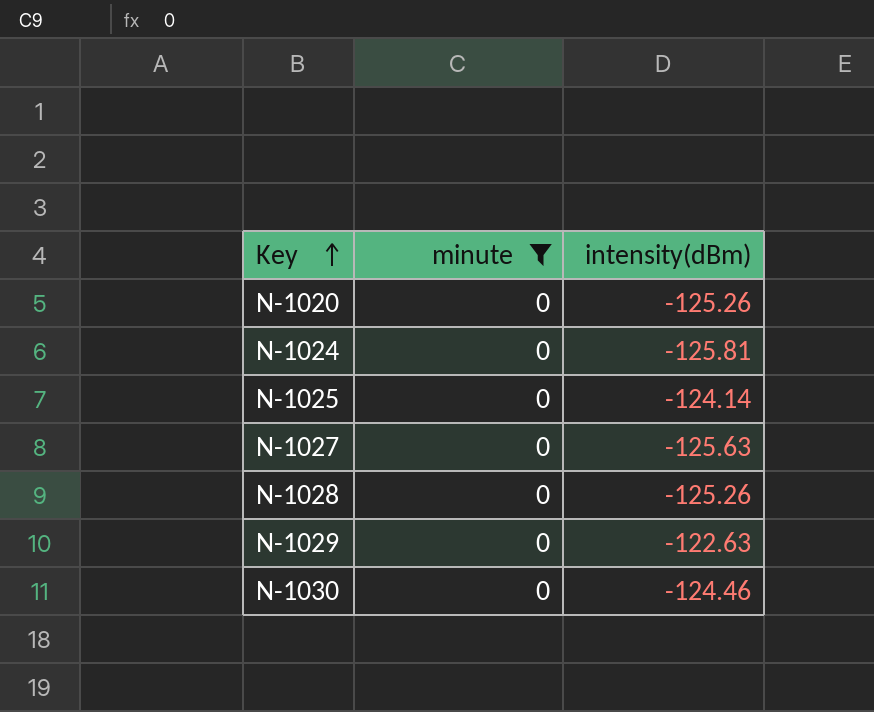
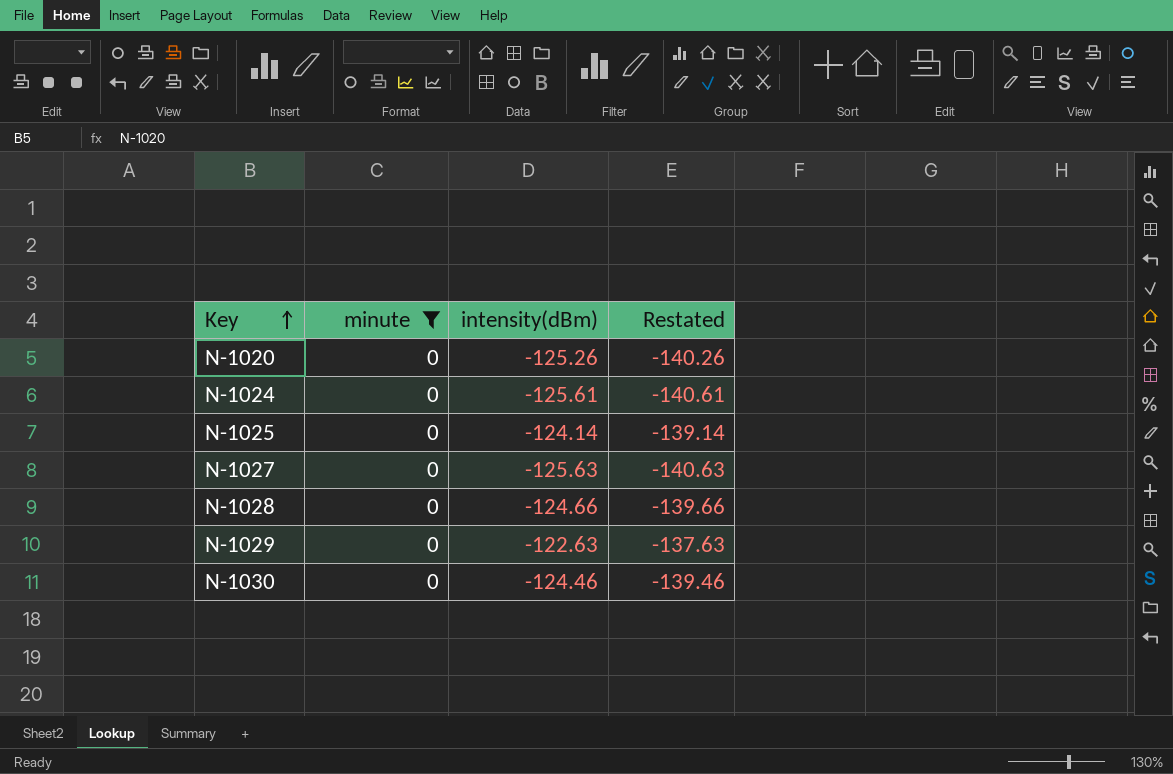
column Restated | formula: none -> [intensity(dBm)] - 15
N-1024 | intensity(dBm): -125.81 -> -125.61
N-1028 | intensity(dBm): -125.26 -> -124.66

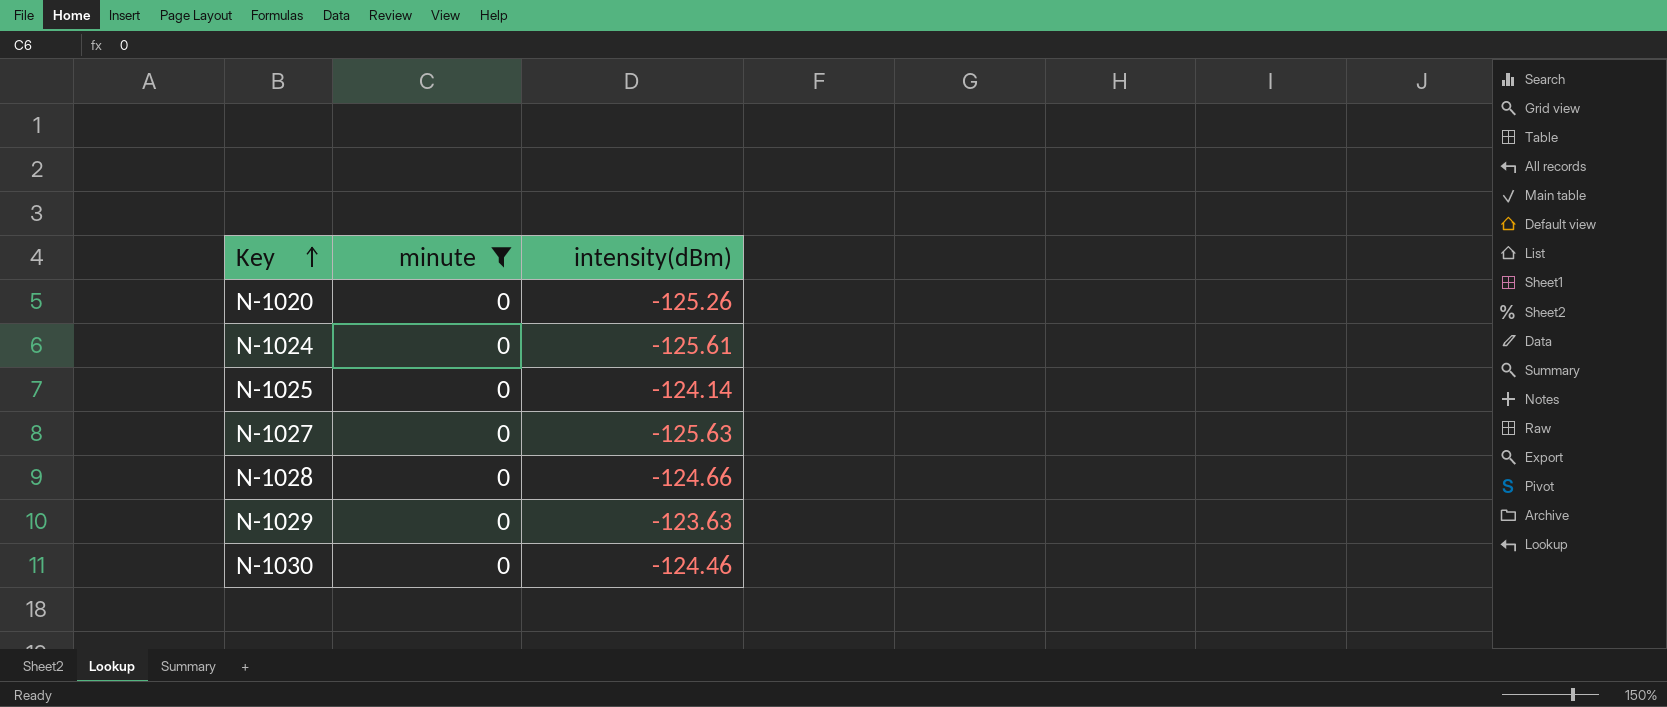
column Restated | formula: [intensity(dBm)] - 15 -> none
N-1029 | intensity(dBm): -122.63 -> -123.63

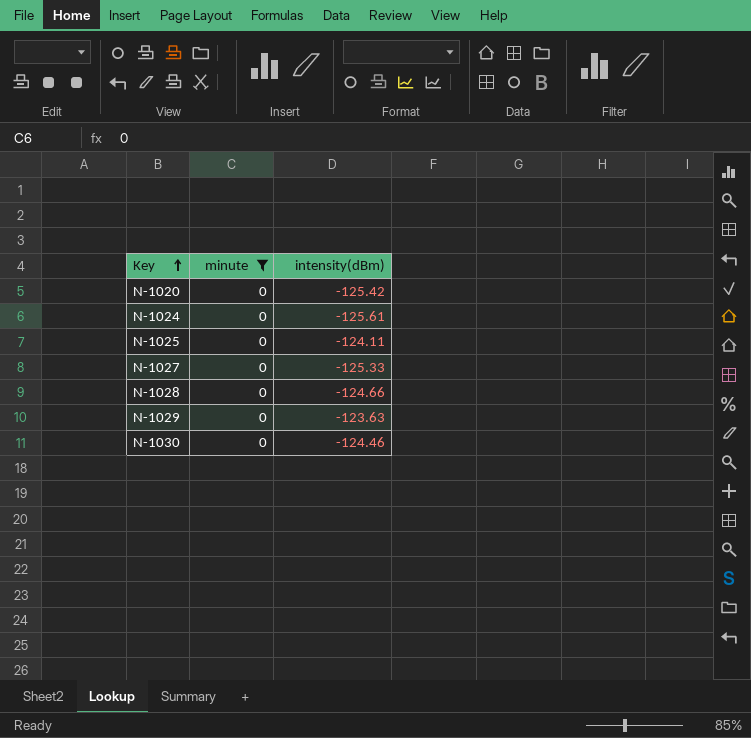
N-1020 | intensity(dBm): -125.26 -> -125.42
N-1025 | intensity(dBm): -124.14 -> -124.11
N-1027 | intensity(dBm): -125.63 -> -125.33

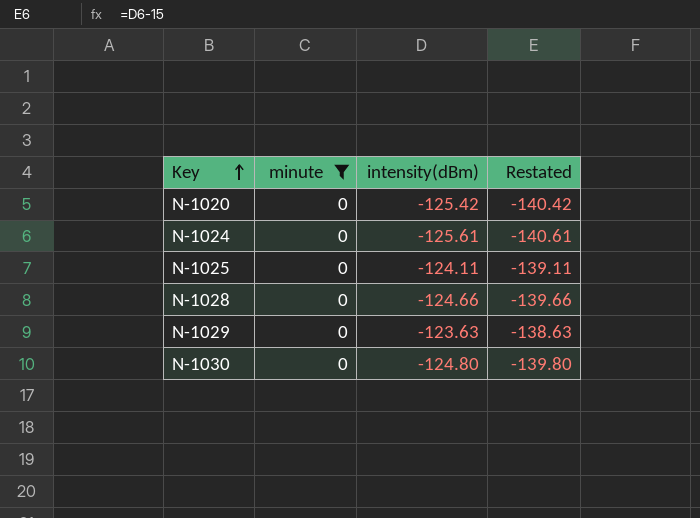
column Restated | formula: none -> [intensity(dBm)] - 15
row N-1027: 0 | -125.33 -> none
N-1030 | intensity(dBm): -124.46 -> -124.80

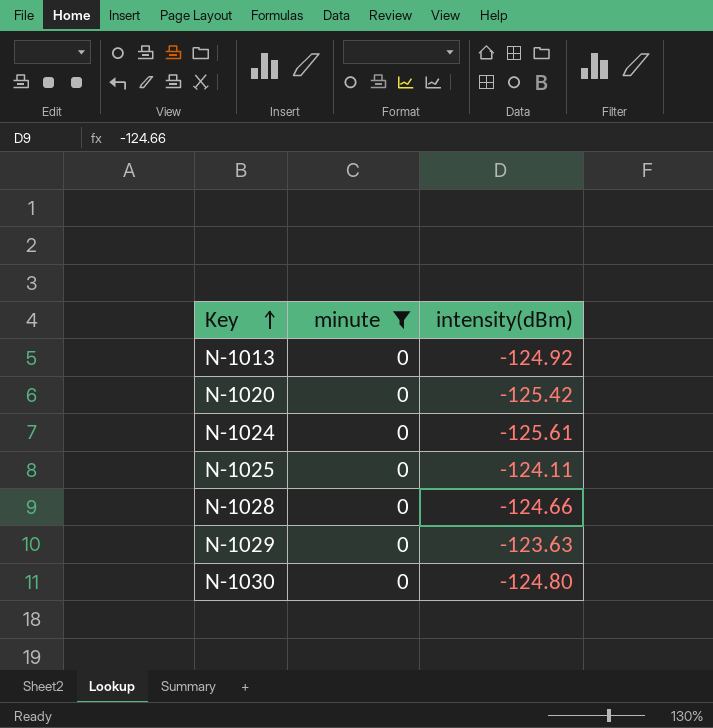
column Restated | formula: [intensity(dBm)] - 15 -> none
row N-1013: none -> 0 | -124.92

